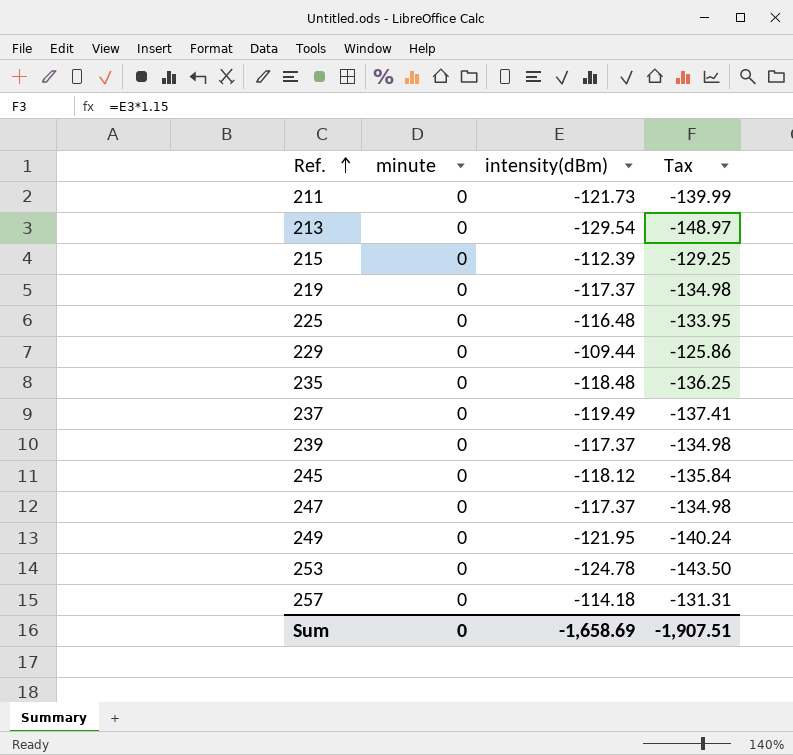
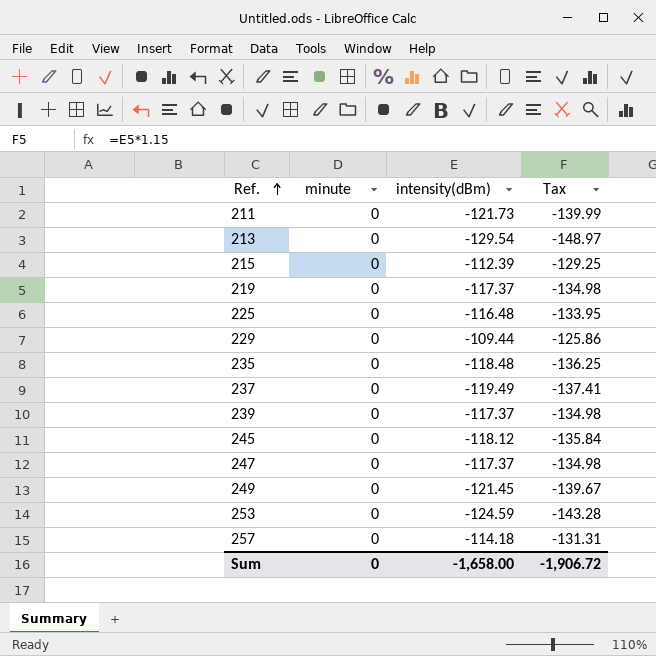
249 | intensity(dBm): -121.95 -> -121.45
249 | Tax: -140.24 -> -139.67
253 | intensity(dBm): -124.78 -> -124.59
253 | Tax: -143.50 -> -143.28
Sum | intensity(dBm): -1,658.69 -> -1,658.00
Sum | Tax: -1,907.51 -> -1,906.72

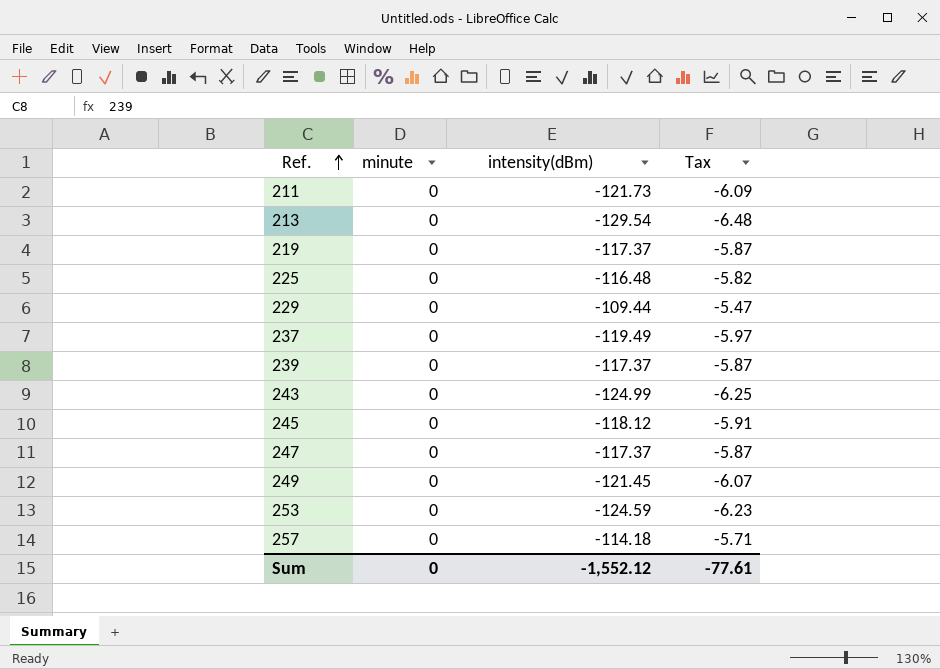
column Tax | formula: [intensity(dBm)] * 1.15 -> [intensity(dBm)] * 0.05
row 215: 0 | -112.39 | -129.25 -> none
row 235: 0 | -118.48 | -136.25 -> none
row 243: none -> 0 | -124.99 | -6.25
Sum | intensity(dBm): -1,658.00 -> -1,552.12
Sum | Tax: -1,906.72 -> -77.61

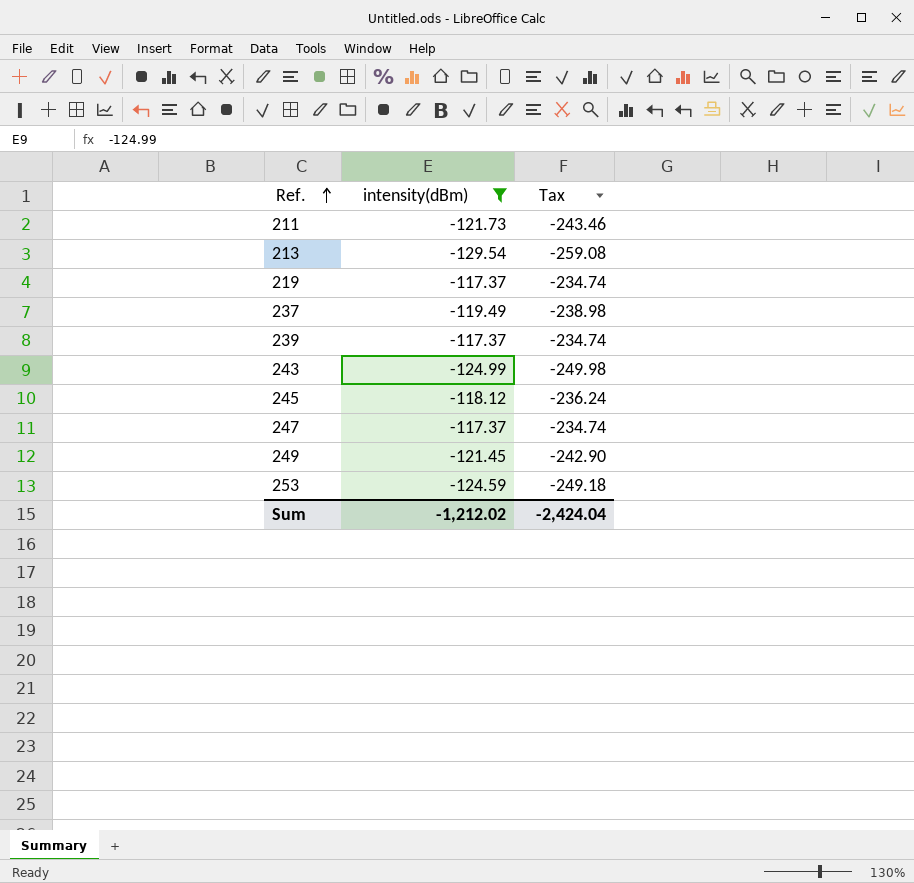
filter: none -> intensity(dBm) <= -117.37
column minute | position: 2 -> none
column Tax | formula: [intensity(dBm)] * 0.05 -> [intensity(dBm)] * 2
Sum | intensity(dBm): -1,552.12 -> -1,212.02
Sum | Tax: -77.61 -> -2,424.04

